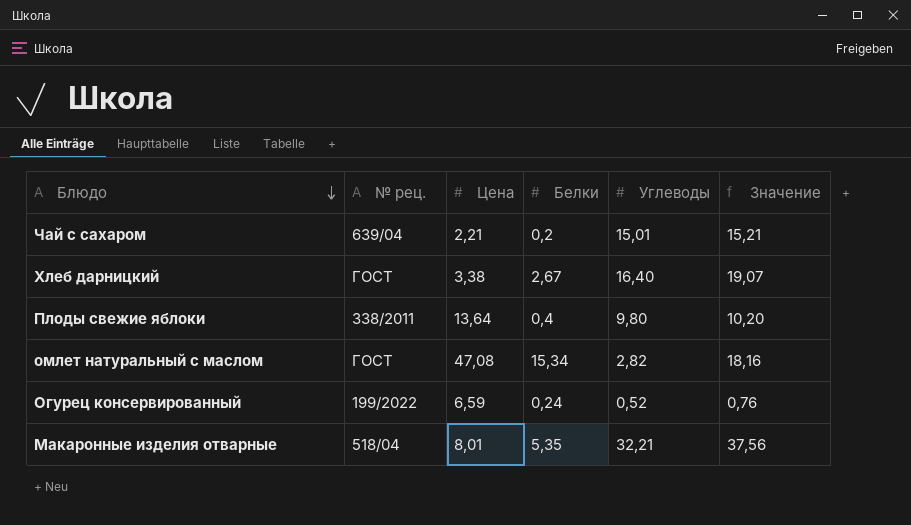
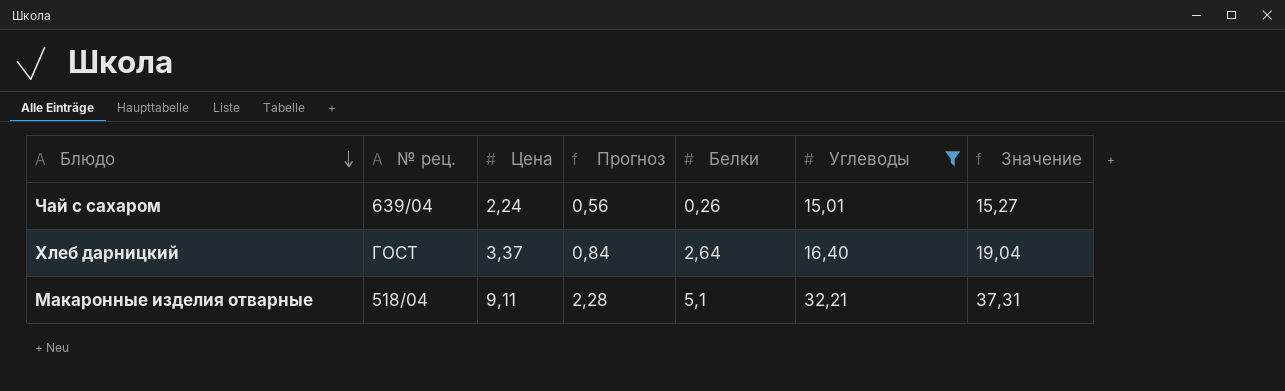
filter: none -> Углеводы >= 15,01
column Прогноз | formula: none -> [Цена] * 0,25
Чай с сахаром | Цена: 2,21 -> 2,24
Чай с сахаром | Белки: 0,2 -> 0,26
Чай с сахаром | Значение: 15,21 -> 15,27
Хлеб дарницкий | Цена: 3,38 -> 3,37
Хлеб дарницкий | Белки: 2,67 -> 2,64
Хлеб дарницкий | Значение: 19,07 -> 19,04
Макаронные изделия отварные | Цена: 8,01 -> 9,11
Макаронные изделия отварные | Белки: 5,35 -> 5,1
Макаронные изделия отварные | Значение: 37,56 -> 37,31

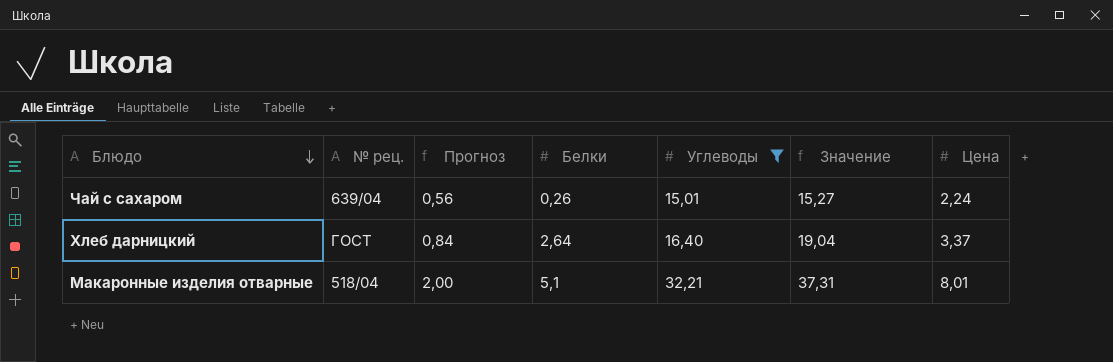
column Цена | position: 3 -> 7
Макаронные изделия отварные | Прогноз: 2,28 -> 2,00
Макаронные изделия отварные | Цена: 9,11 -> 8,01

